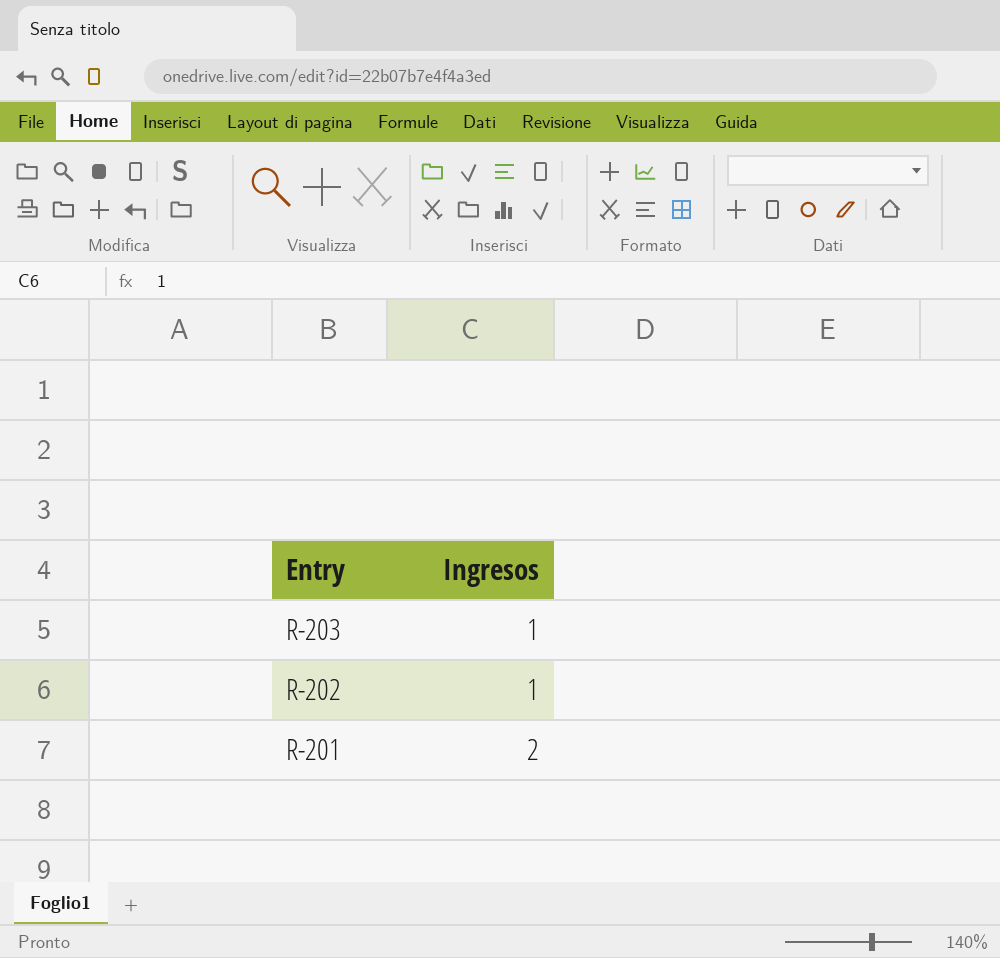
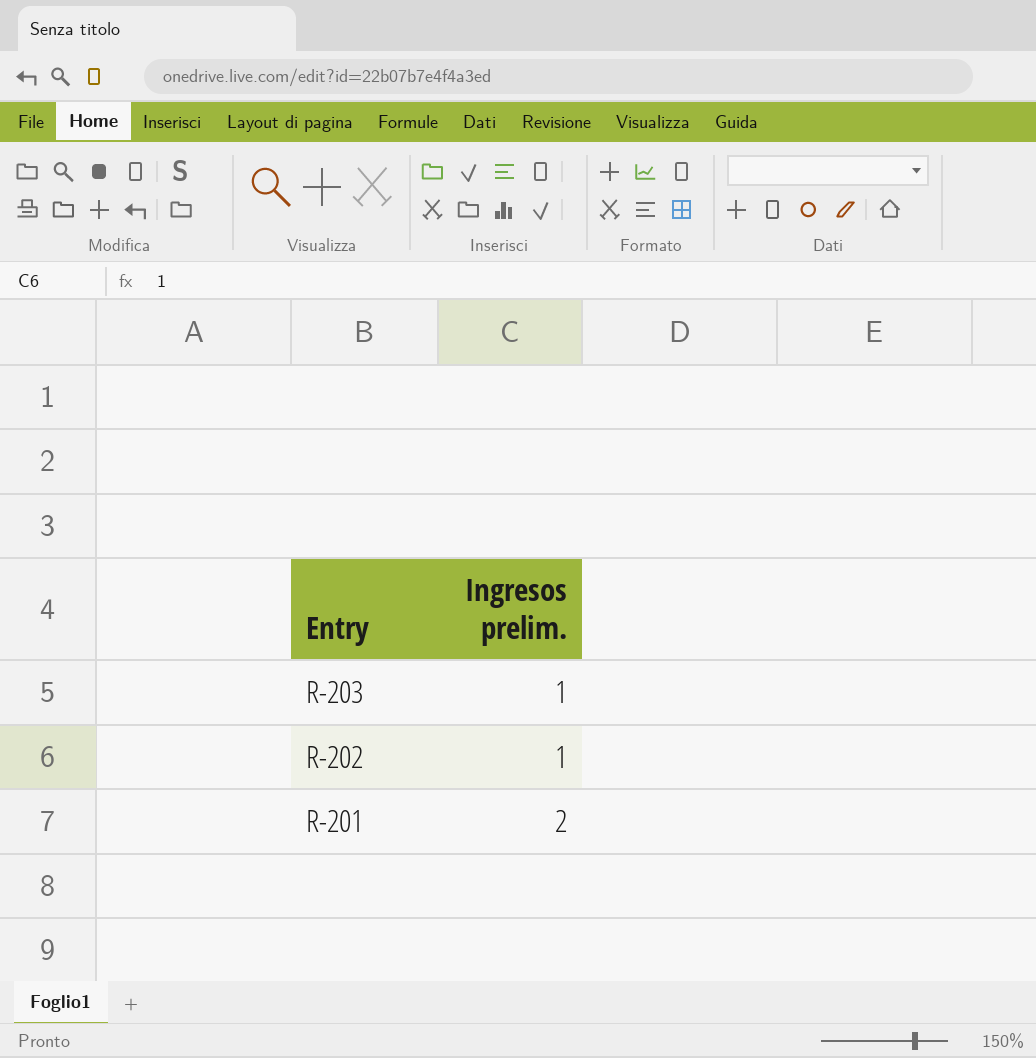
column name: Ingresos -> Ingresos prelim.

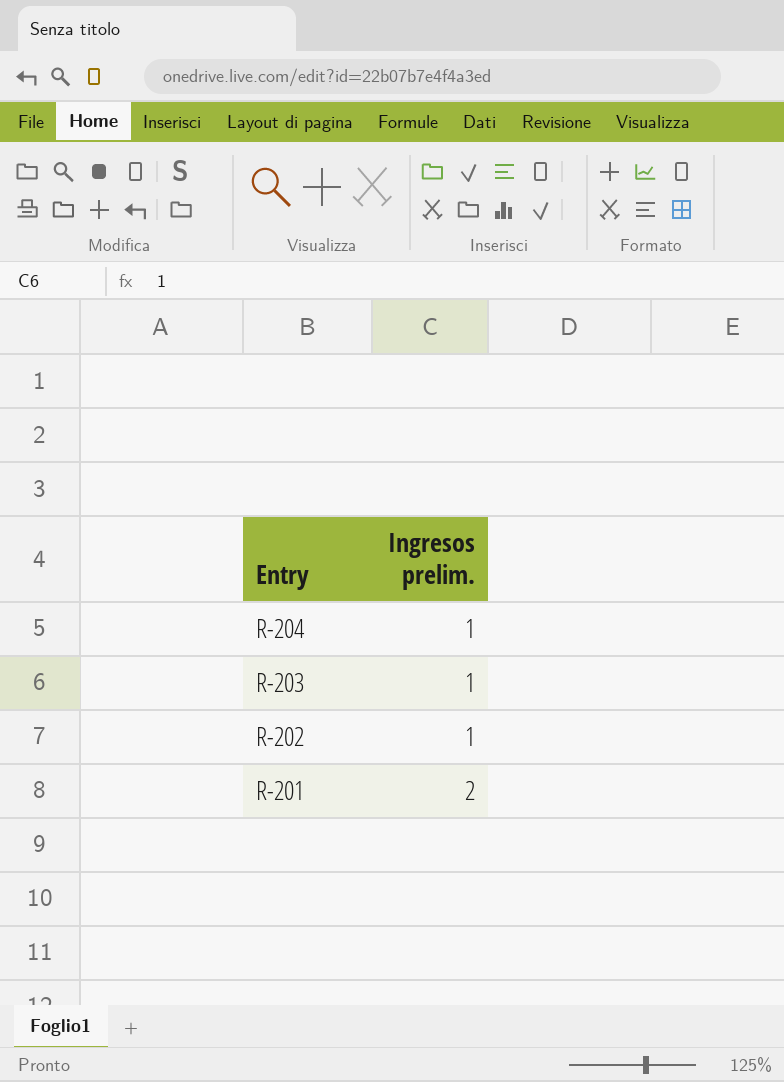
row R-204: none -> 1

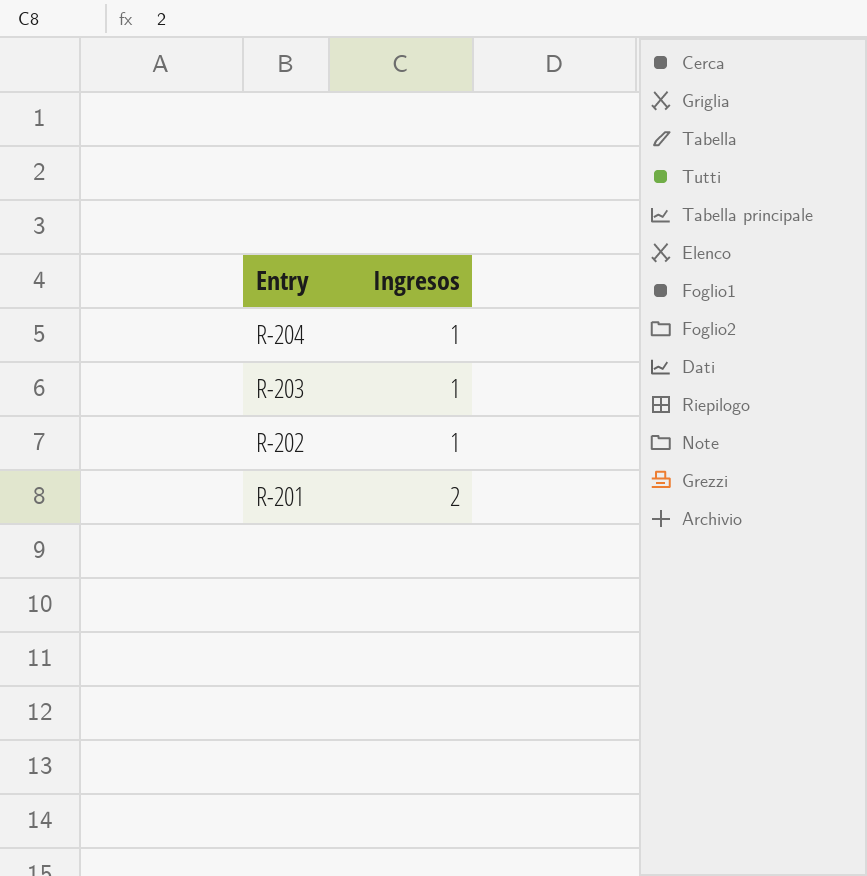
column name: Ingresos prelim. -> Ingresos

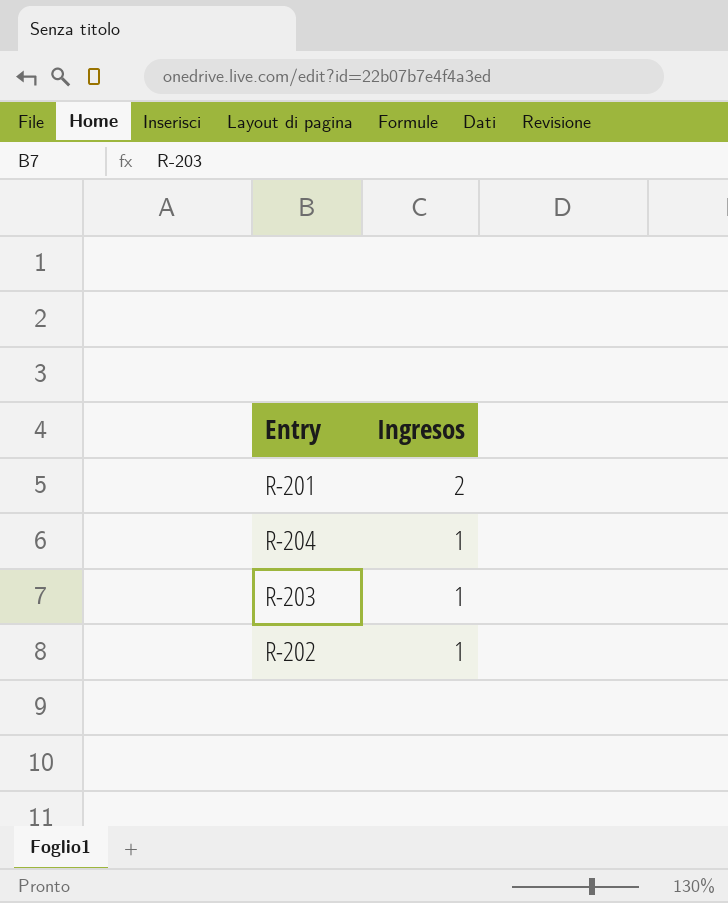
row order: Entry descending -> Ingresos descending

